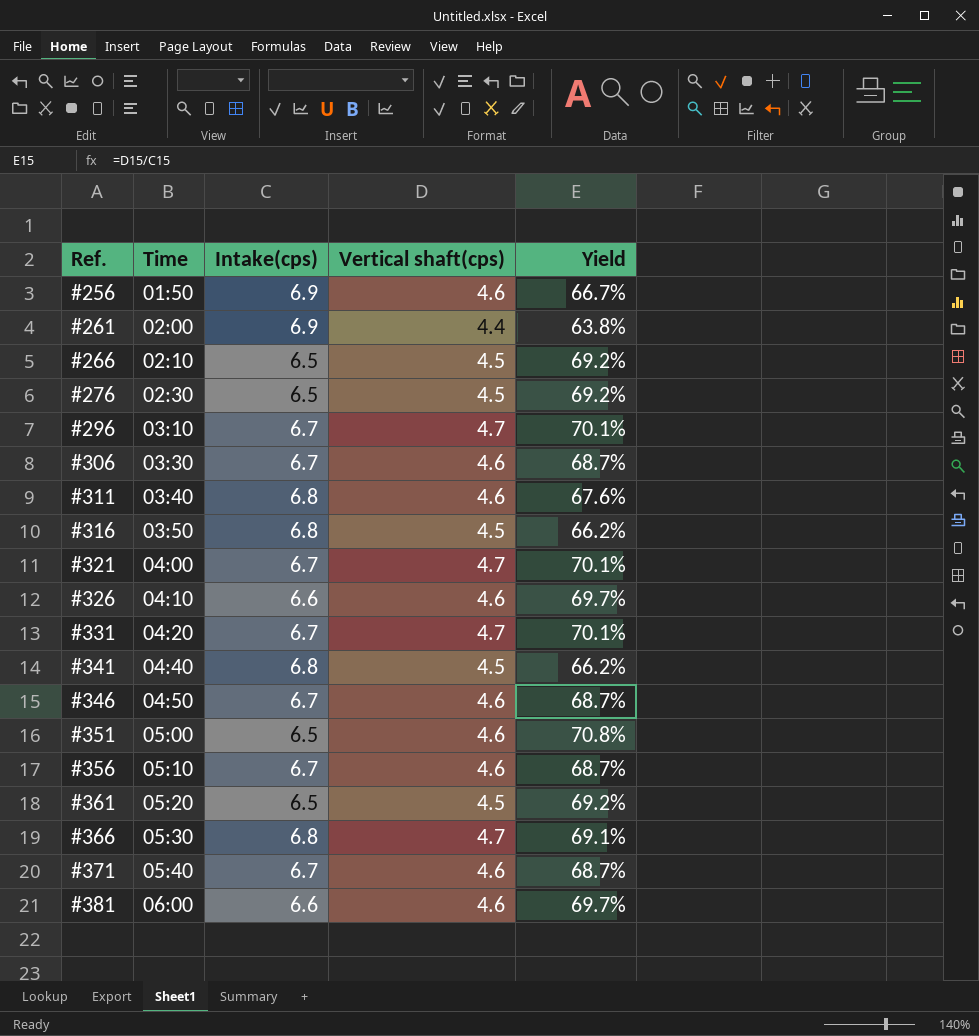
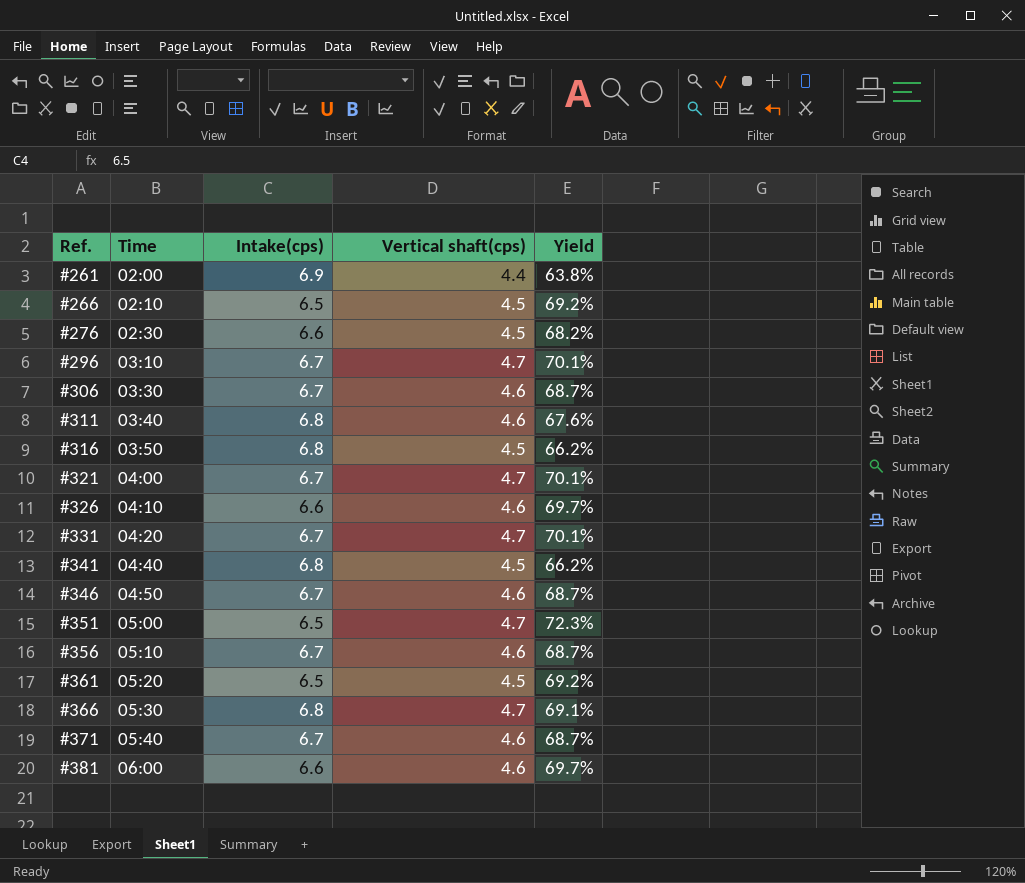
row #256: 01:50 | 6.9 | 4.6 | 66.7% -> none
#276 | Intake(cps): 6.5 -> 6.6
#276 | Yield: 69.2% -> 68.2%
#351 | Vertical shaft(cps): 4.6 -> 4.7
#351 | Yield: 70.8% -> 72.3%

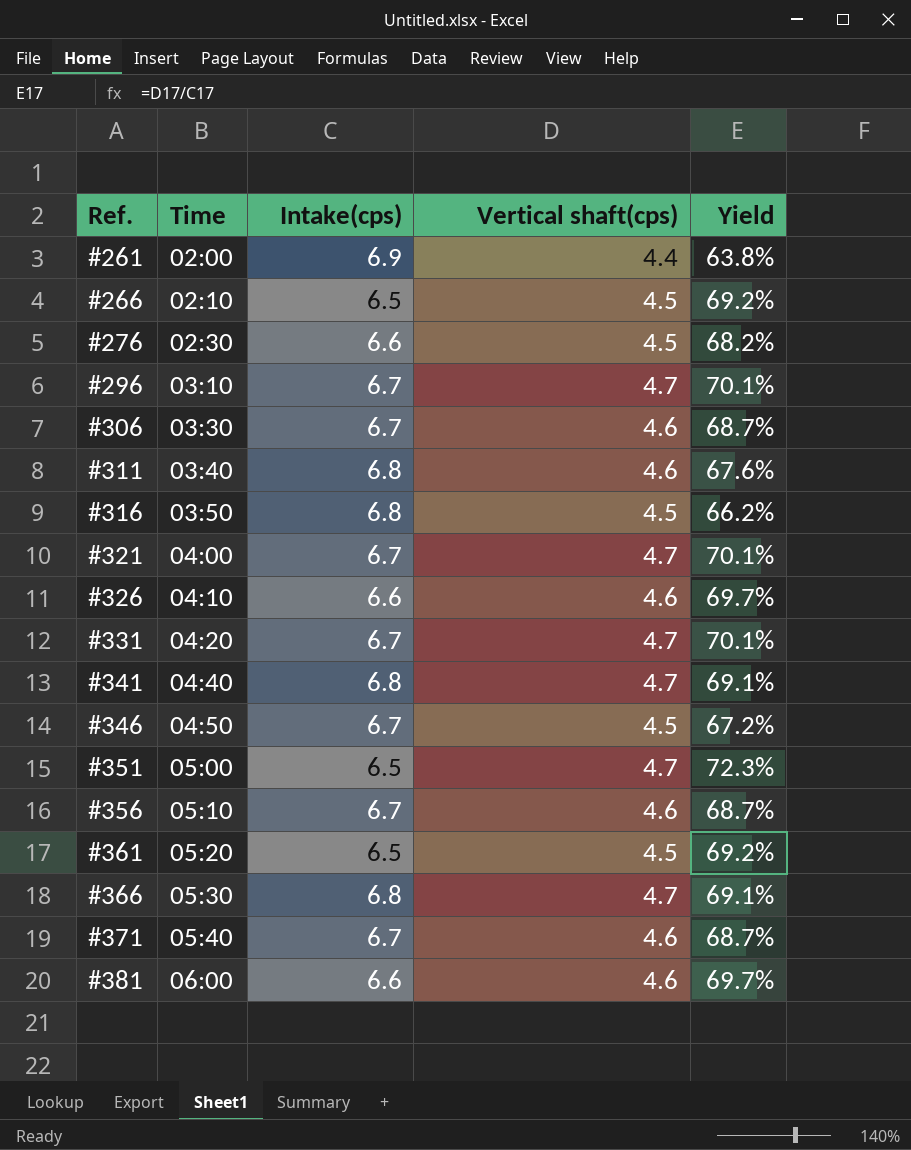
#341 | Vertical shaft(cps): 4.5 -> 4.7
#341 | Yield: 66.2% -> 69.1%
#346 | Vertical shaft(cps): 4.6 -> 4.5
#346 | Yield: 68.7% -> 67.2%

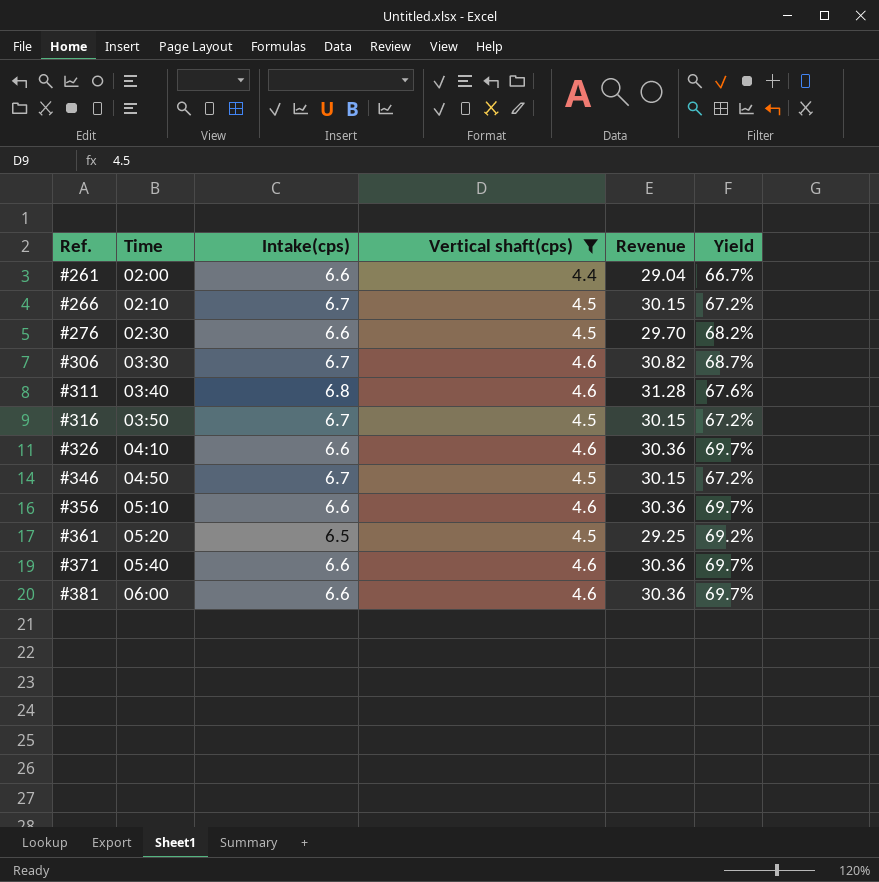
filter: none -> Vertical shaft(cps) != 4.7
column Revenue | formula: none -> [Intake(cps)] * [Vertical shaft(cps)]
#261 | Intake(cps): 6.9 -> 6.6
#261 | Yield: 63.8% -> 66.7%
#266 | Intake(cps): 6.5 -> 6.7
#266 | Yield: 69.2% -> 67.2%
#316 | Intake(cps): 6.8 -> 6.7
#316 | Yield: 66.2% -> 67.2%
#356 | Intake(cps): 6.7 -> 6.6
#356 | Yield: 68.7% -> 69.7%
#371 | Intake(cps): 6.7 -> 6.6
#371 | Yield: 68.7% -> 69.7%

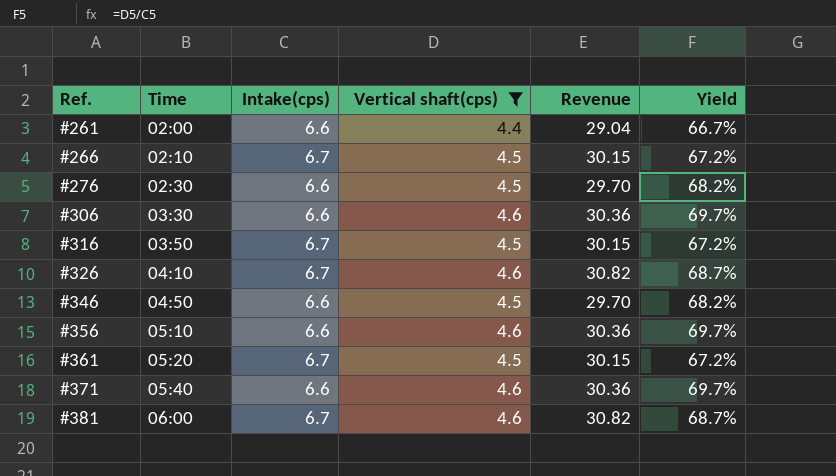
row #311: 03:40 | 6.8 | 4.6 | 31.28 | 67.6% -> none
#306 | Intake(cps): 6.7 -> 6.6
#306 | Revenue: 30.82 -> 30.36
#306 | Yield: 68.7% -> 69.7%
#326 | Intake(cps): 6.6 -> 6.7
#326 | Revenue: 30.36 -> 30.82
#326 | Yield: 69.7% -> 68.7%
#346 | Intake(cps): 6.7 -> 6.6
#346 | Revenue: 30.15 -> 29.70
#346 | Yield: 67.2% -> 68.2%
#361 | Intake(cps): 6.5 -> 6.7
#361 | Revenue: 29.25 -> 30.15
#361 | Yield: 69.2% -> 67.2%
#381 | Intake(cps): 6.6 -> 6.7
#381 | Revenue: 30.36 -> 30.82
#381 | Yield: 69.7% -> 68.7%

